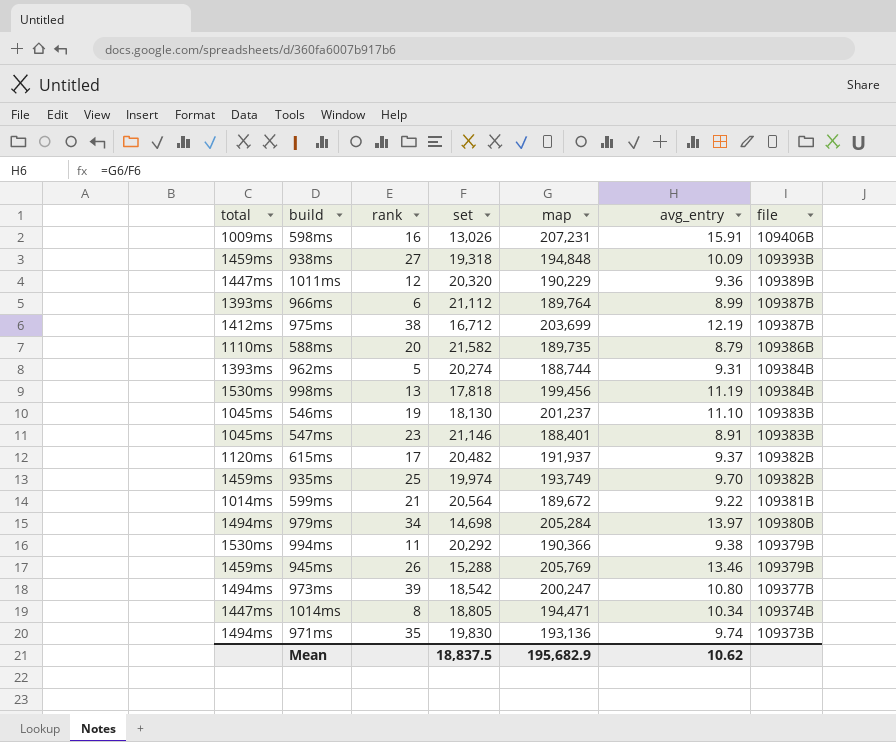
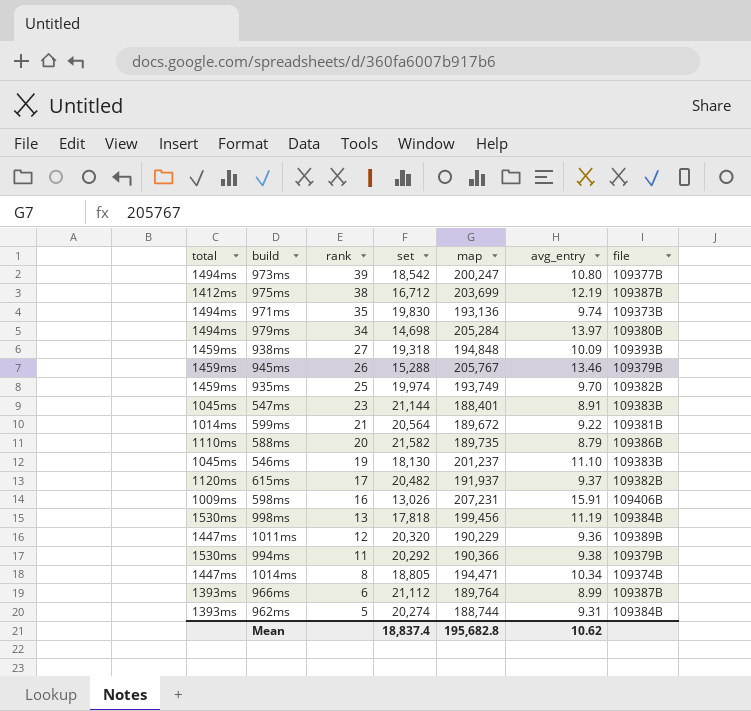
row order: file descending -> rank descending
945ms | map: 205,769 -> 205,767
547ms | set: 21,146 -> 21,144
Mean | set: 18,837.5 -> 18,837.4
Mean | map: 195,682.9 -> 195,682.8

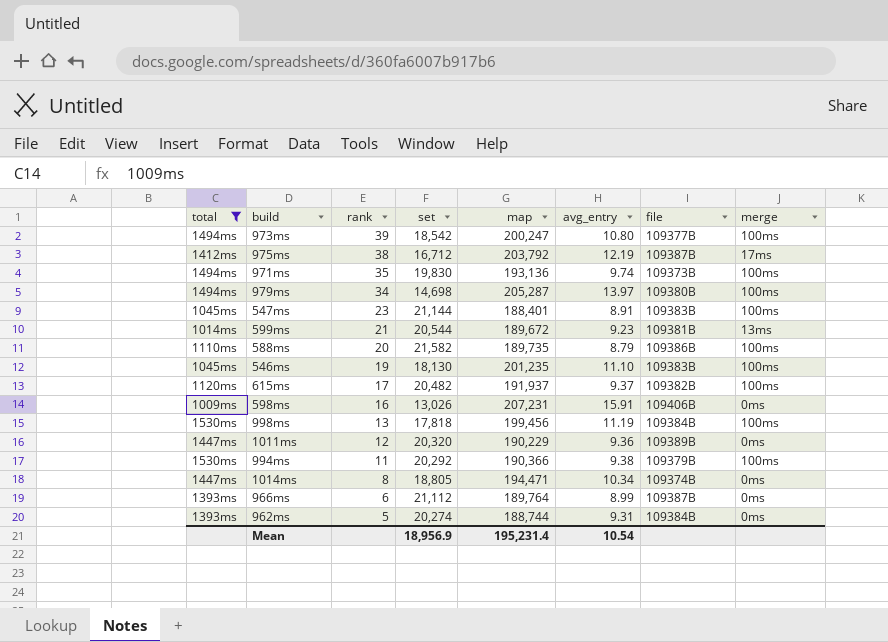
filter: none -> total != 1459ms
column merge | position: none -> 8
975ms | map: 203,699 -> 203,792
979ms | map: 205,284 -> 205,287
599ms | set: 20,564 -> 20,544
599ms | avg_entry: 9.22 -> 9.23
546ms | map: 201,237 -> 201,235
Mean | set: 18,837.4 -> 18,956.9
Mean | map: 195,682.8 -> 195,231.4
Mean | avg_entry: 10.62 -> 10.54

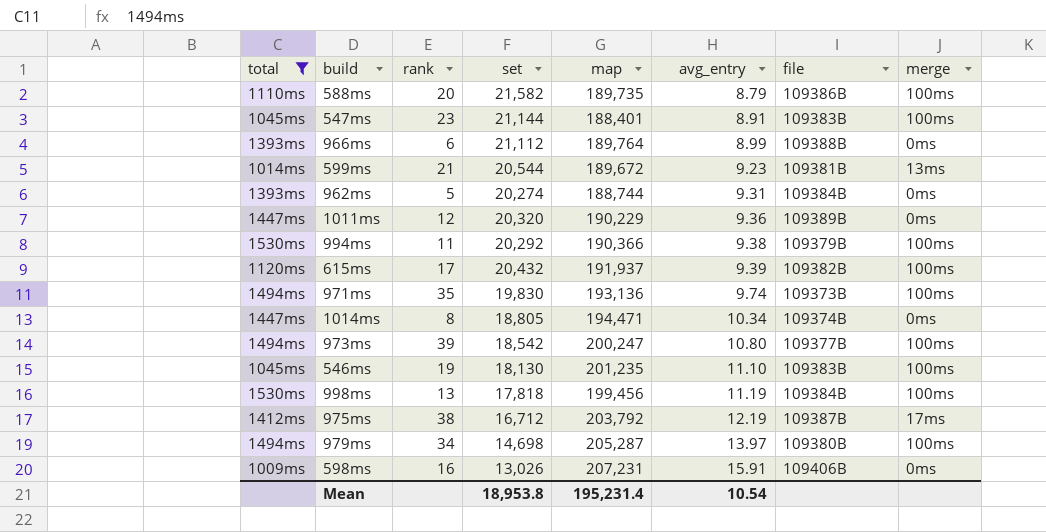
row order: rank descending -> avg_entry ascending
966ms | file: 109387B -> 109388B
615ms | set: 20,482 -> 20,432
615ms | avg_entry: 9.37 -> 9.39
Mean | set: 18,956.9 -> 18,953.8

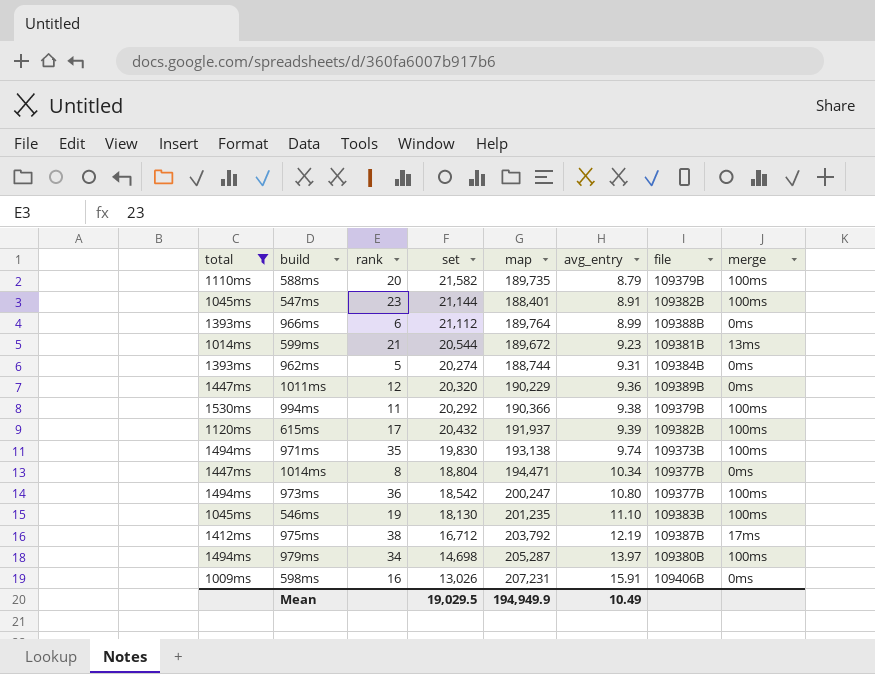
row 998ms: 1530ms | 13 | 17,818 | 199,456 | 11.19 | 109384B | 100ms -> none
588ms | file: 109386B -> 109379B
547ms | file: 109383B -> 109382B
971ms | map: 193,136 -> 193,138
1014ms | set: 18,805 -> 18,804
1014ms | file: 109374B -> 109377B
973ms | rank: 39 -> 36
Mean | set: 18,953.8 -> 19,029.5
Mean | map: 195,231.4 -> 194,949.9
Mean | avg_entry: 10.54 -> 10.49

